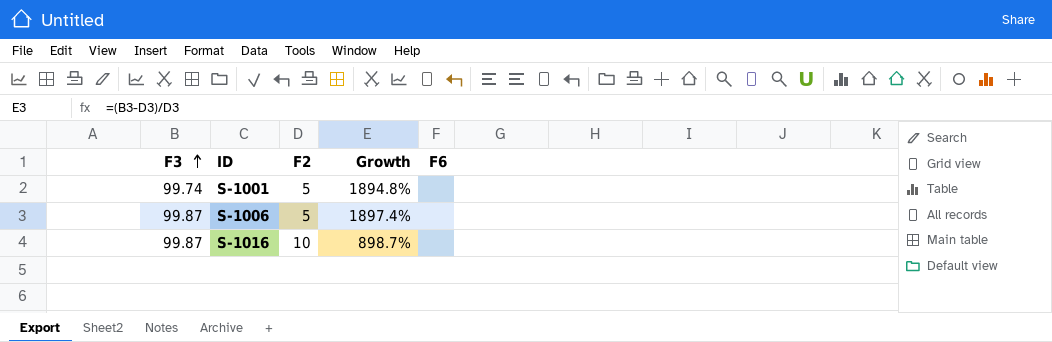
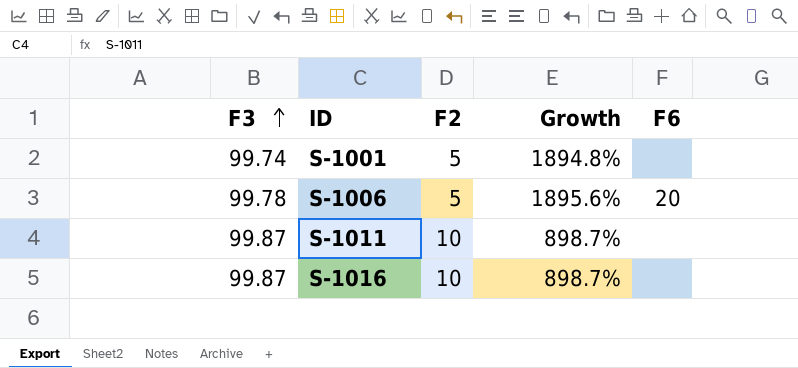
S-1006 | F3: 99.87 -> 99.78
S-1006 | Growth: 1897.4% -> 1895.6%
S-1006 | F6: none -> 20
row S-1011: none -> 99.87 | 10 | 898.7% | none

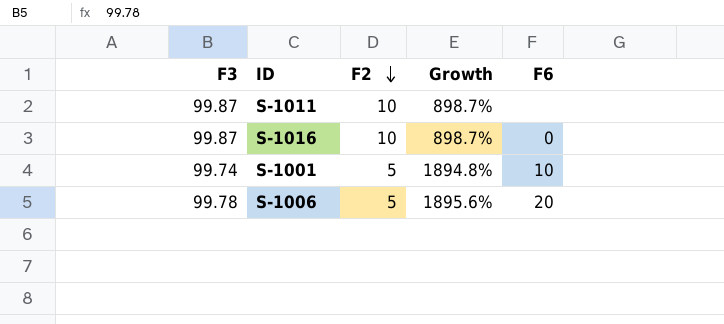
row order: F3 ascending -> F2 descending
S-1016 | F6: none -> 0
S-1001 | F6: none -> 10

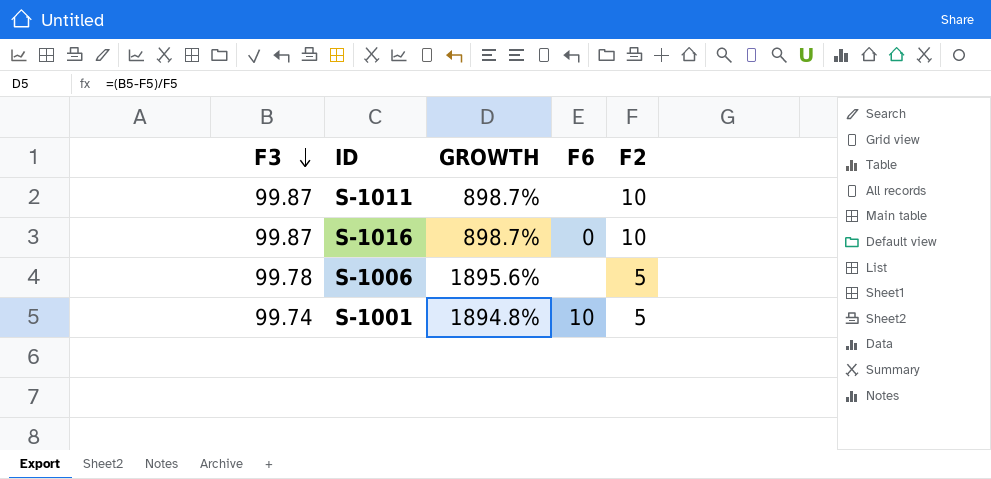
row order: F2 descending -> F3 descending
column name: Growth -> GROWTH
column F2 | position: 3 -> 5
S-1006 | F6: 20 -> none

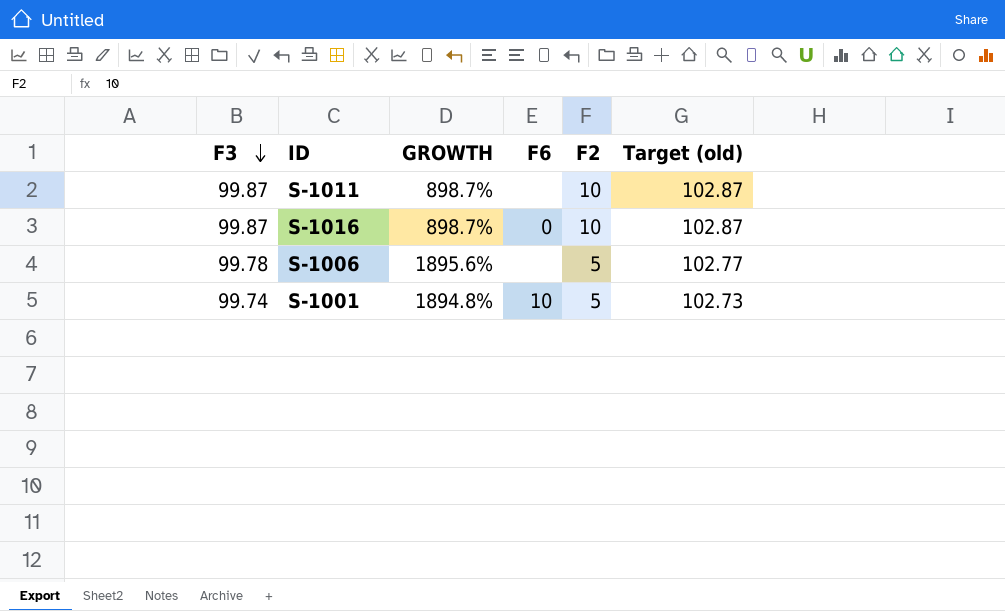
column Target (old) | formula: none -> [F3] * 1.03

